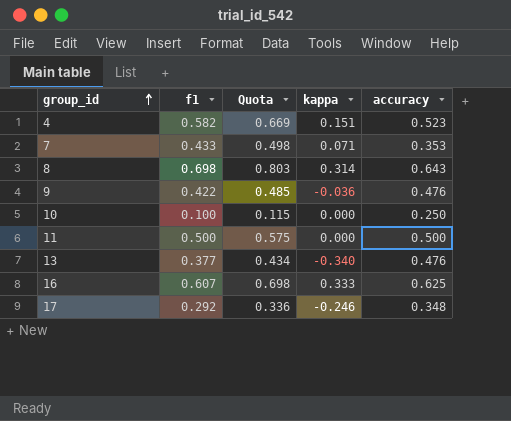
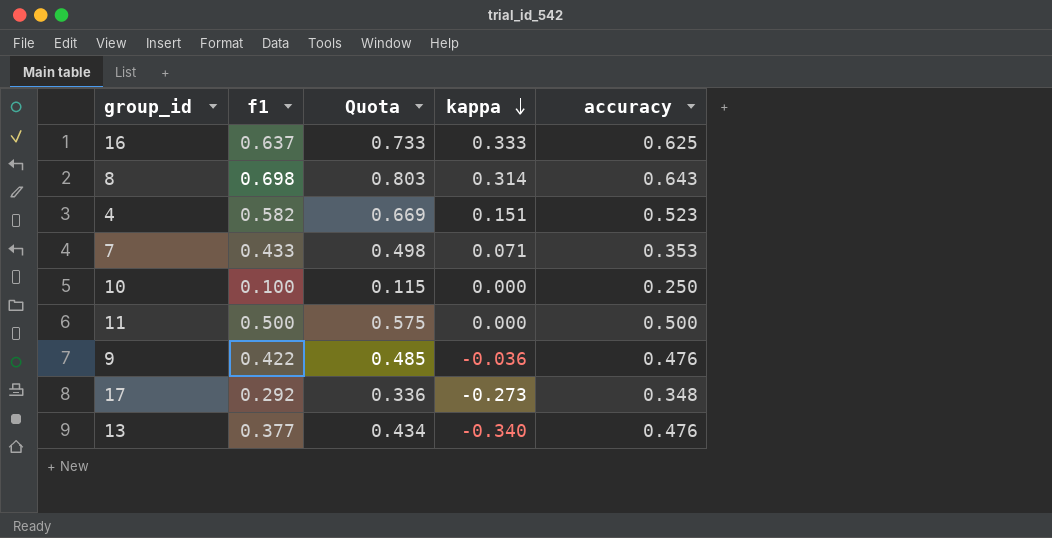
row order: group_id ascending -> kappa descending
16 | f1: 0.607 -> 0.637
16 | Quota: 0.698 -> 0.733
17 | kappa: -0.246 -> -0.273

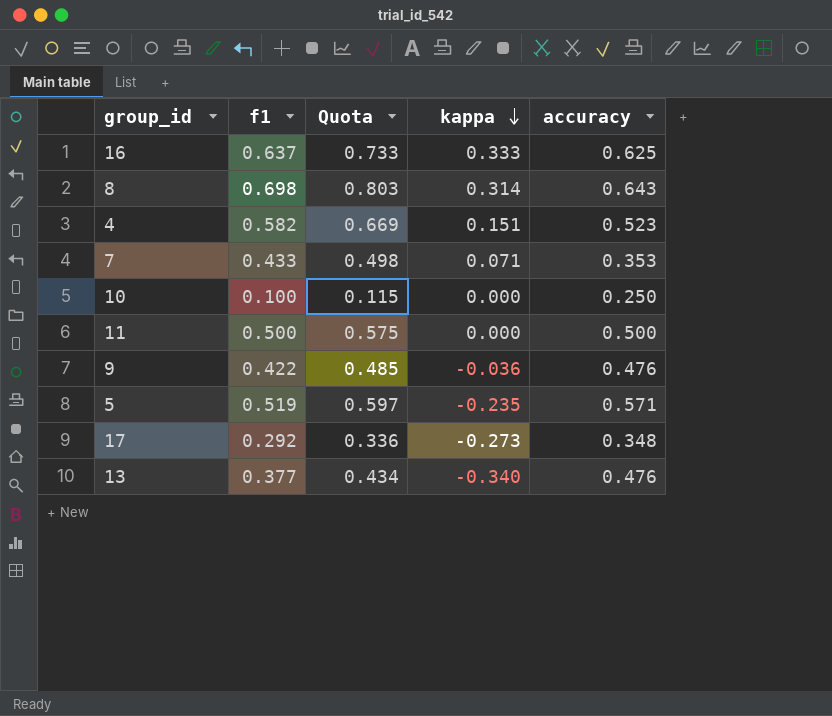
row 5: none -> 0.519 | 0.597 | -0.235 | 0.571

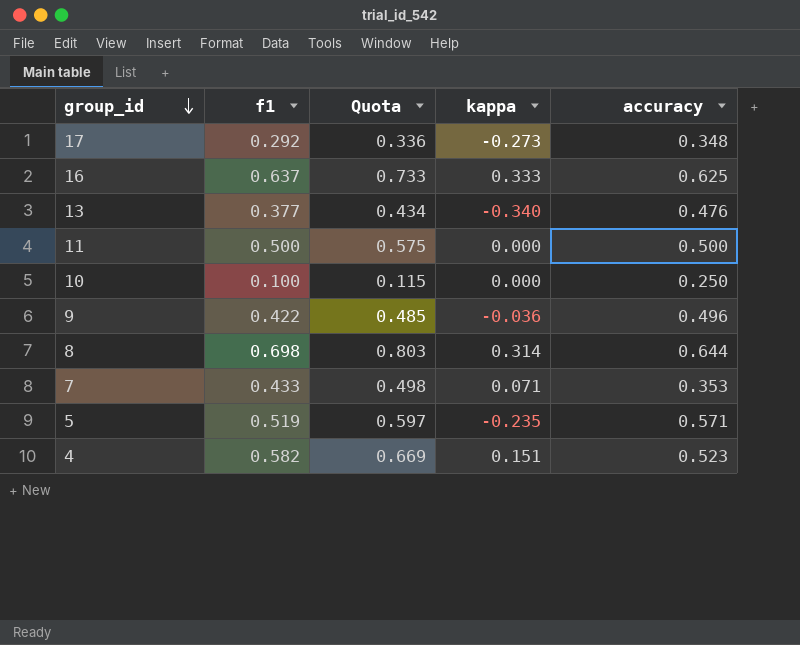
row order: kappa descending -> group_id descending
9 | accuracy: 0.476 -> 0.496
8 | accuracy: 0.643 -> 0.644

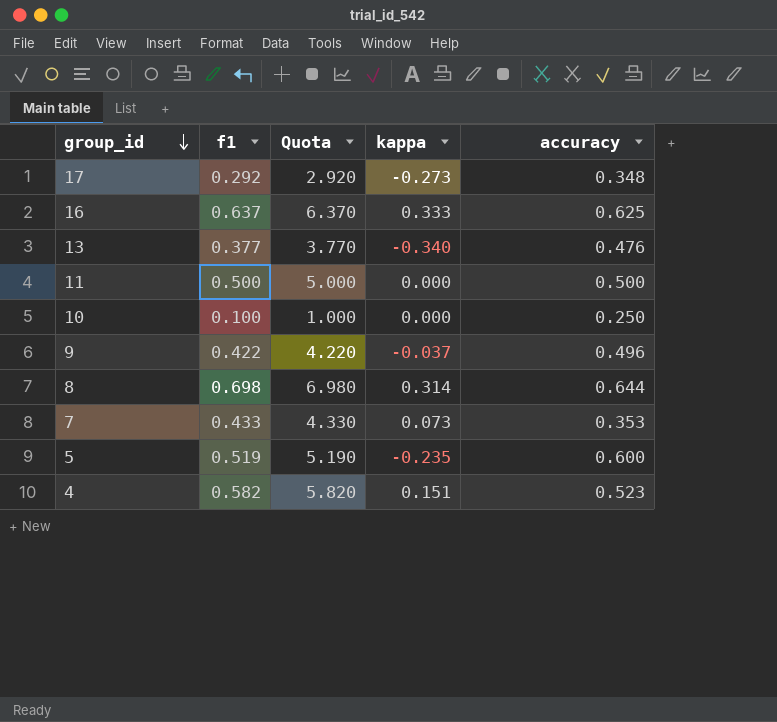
column Quota | formula: [f1] * 1.15 -> [f1] * 10
9 | kappa: -0.036 -> -0.037
7 | kappa: 0.071 -> 0.073
5 | accuracy: 0.571 -> 0.600

